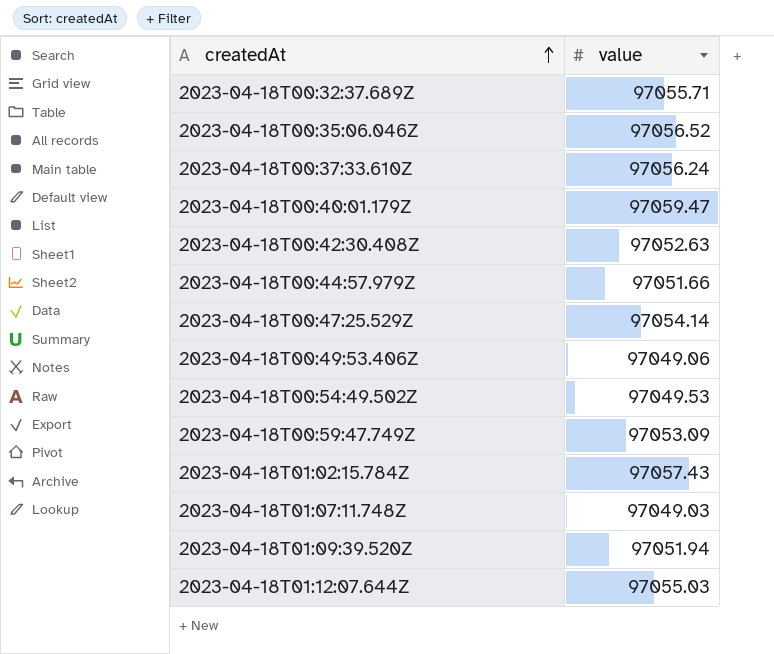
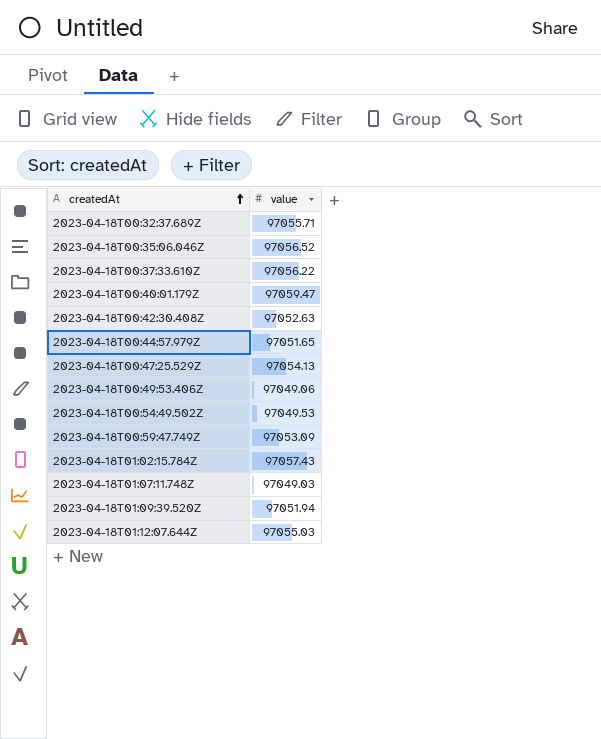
2023-04-18T00:37:33.610Z | value: 97056.24 -> 97056.22
2023-04-18T00:44:57.979Z | value: 97051.66 -> 97051.65
2023-04-18T00:47:25.529Z | value: 97054.14 -> 97054.13

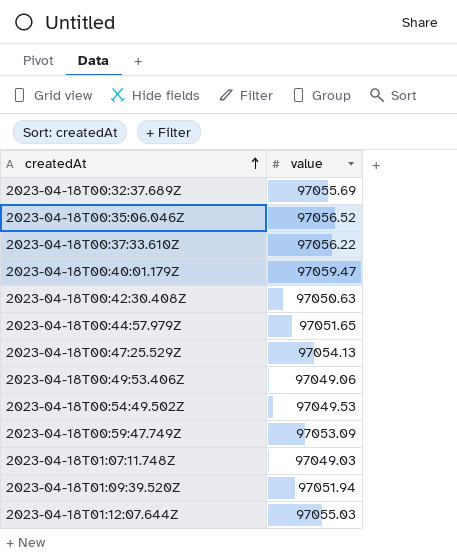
row 2023-04-18T01:02:15.784Z: 97057.43 -> none
2023-04-18T00:32:37.689Z | value: 97055.71 -> 97055.69
2023-04-18T00:42:30.408Z | value: 97052.63 -> 97050.63

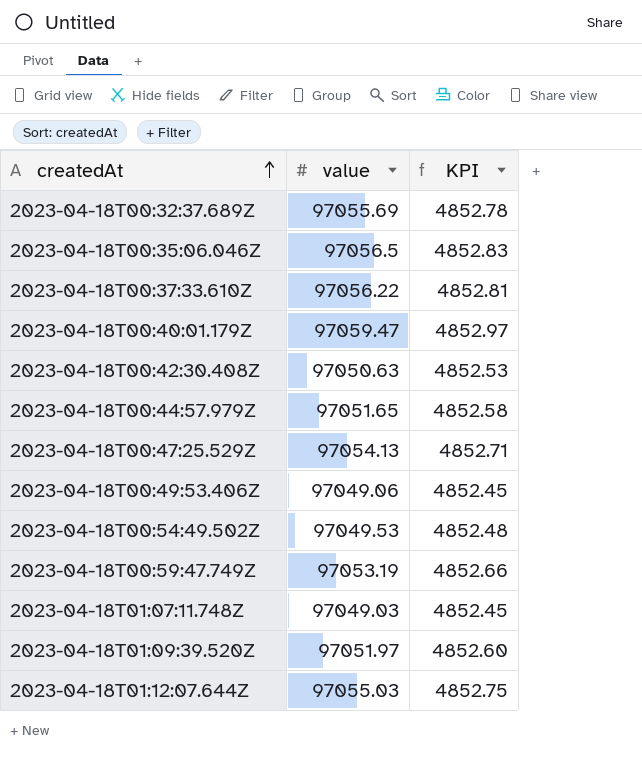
column KPI | formula: none -> [value] * 0.05
2023-04-18T00:35:06.046Z | value: 97056.52 -> 97056.5
2023-04-18T00:59:47.749Z | value: 97053.09 -> 97053.19
2023-04-18T01:09:39.520Z | value: 97051.94 -> 97051.97

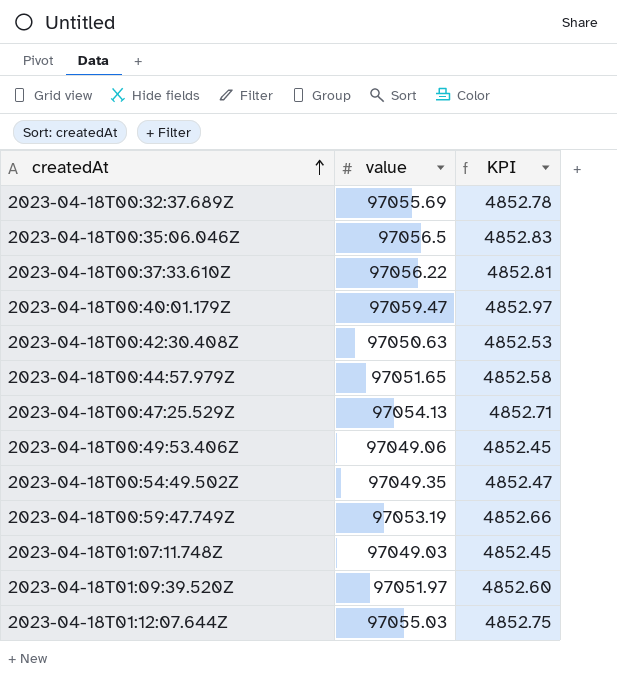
2023-04-18T00:54:49.502Z | value: 97049.53 -> 97049.35
2023-04-18T00:54:49.502Z | KPI: 4852.48 -> 4852.47

